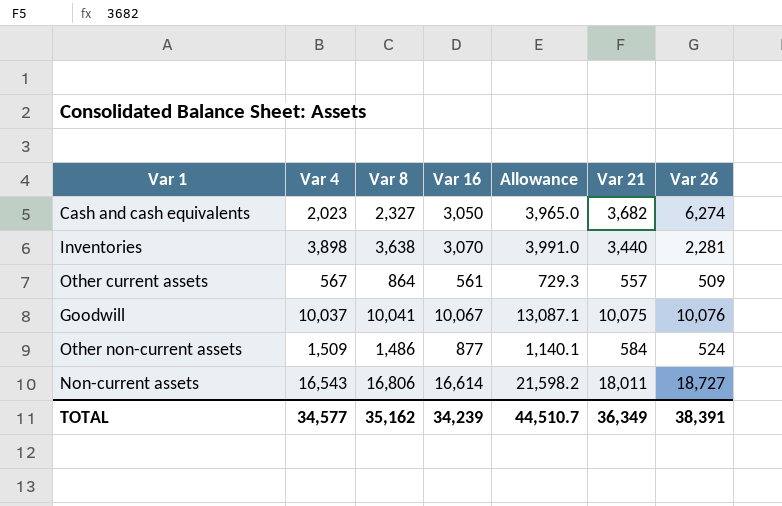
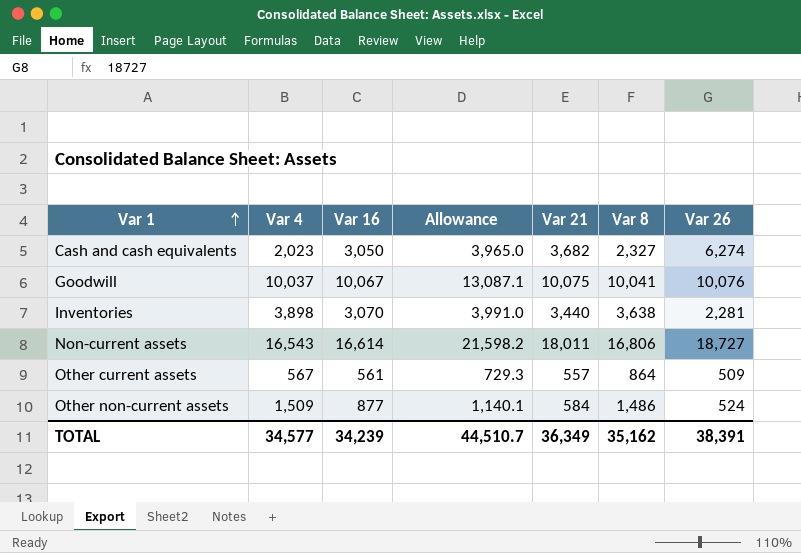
row order: none -> Var 1 ascending
column Var 8 | position: 3 -> 6

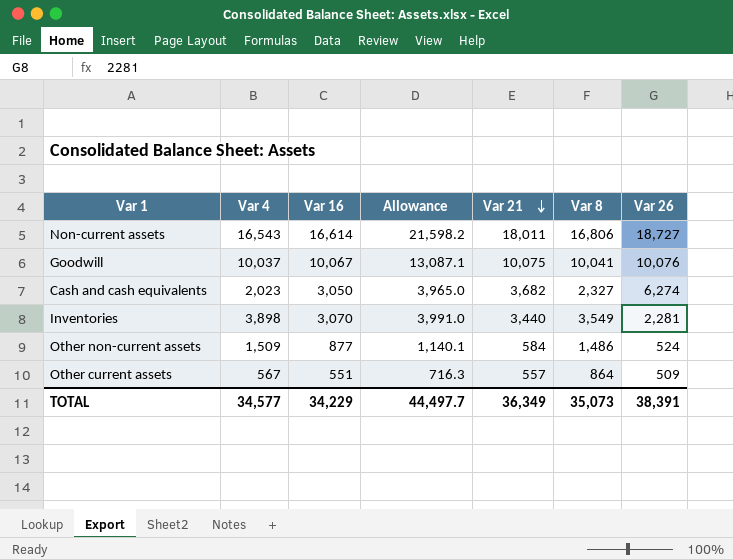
row order: Var 1 ascending -> Var 21 descending
Inventories | Var 8: 3,638 -> 3,549
Other current assets | Var 16: 561 -> 551
Other current assets | Allowance: 729.3 -> 716.3
TOTAL | Var 16: 34,239 -> 34,229
TOTAL | Allowance: 44,510.7 -> 44,497.7
TOTAL | Var 8: 35,162 -> 35,073

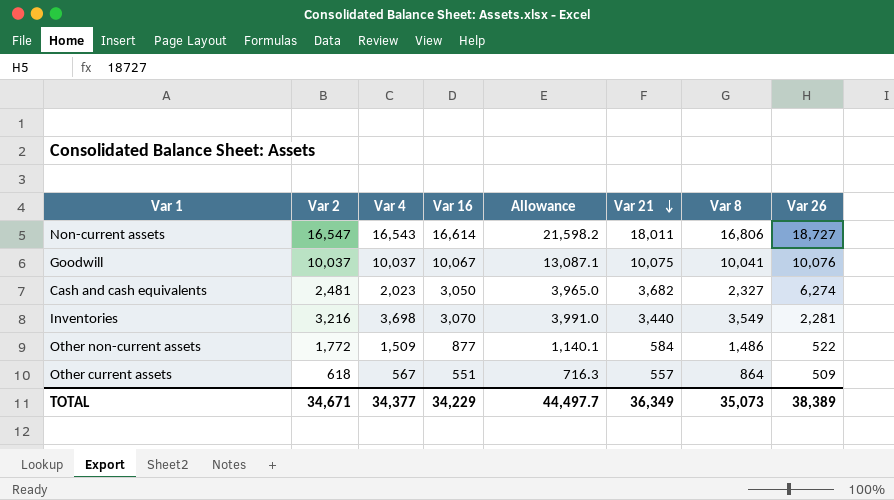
column Var 2 | position: none -> 2
Inventories | Var 4: 3,898 -> 3,698
Other non-current assets | Var 26: 524 -> 522
TOTAL | Var 4: 34,577 -> 34,377
TOTAL | Var 26: 38,391 -> 38,389

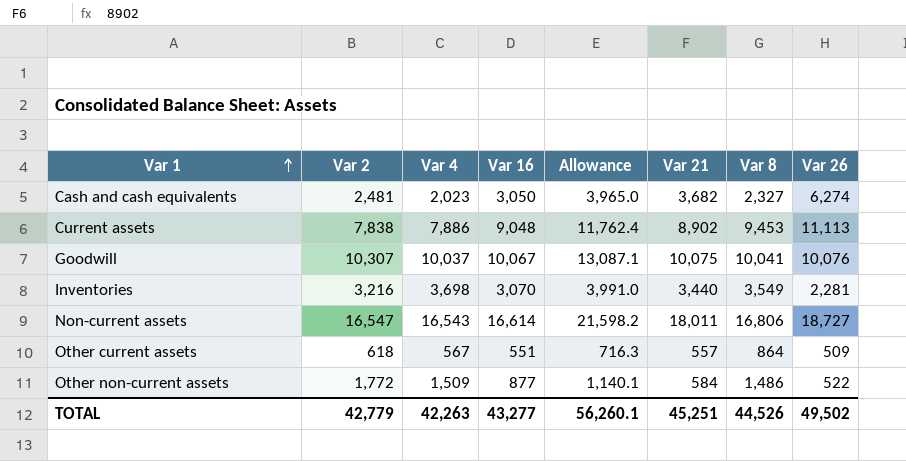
row order: Var 21 descending -> Var 1 ascending
row Current assets: none -> 7,838 | 7,886 | 9,048 | 11,762.4 | 8,902 | 9,453 | 11,113
Goodwill | Var 2: 10,037 -> 10,307
TOTAL | Var 2: 34,671 -> 42,779
TOTAL | Var 4: 34,377 -> 42,263
TOTAL | Var 16: 34,229 -> 43,277
TOTAL | Allowance: 44,497.7 -> 56,260.1
TOTAL | Var 21: 36,349 -> 45,251
TOTAL | Var 8: 35,073 -> 44,526
TOTAL | Var 26: 38,389 -> 49,502

